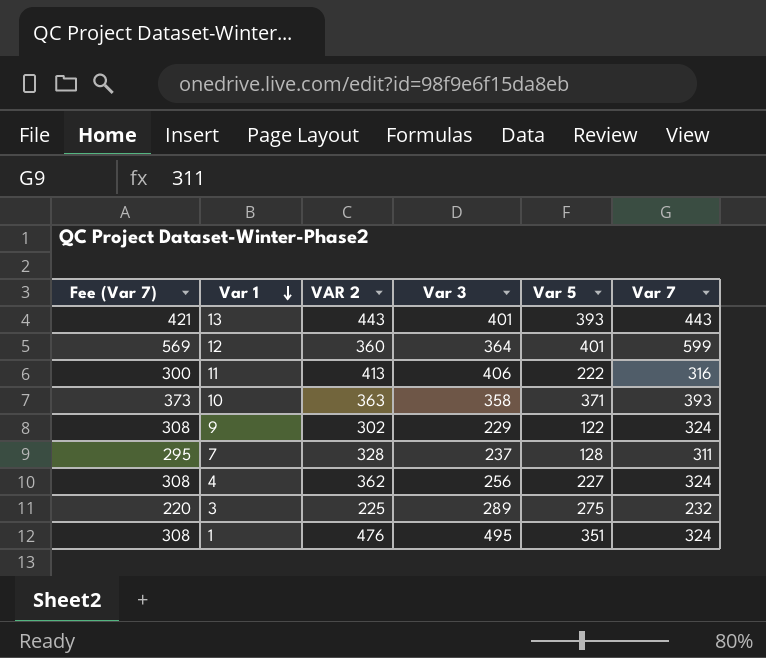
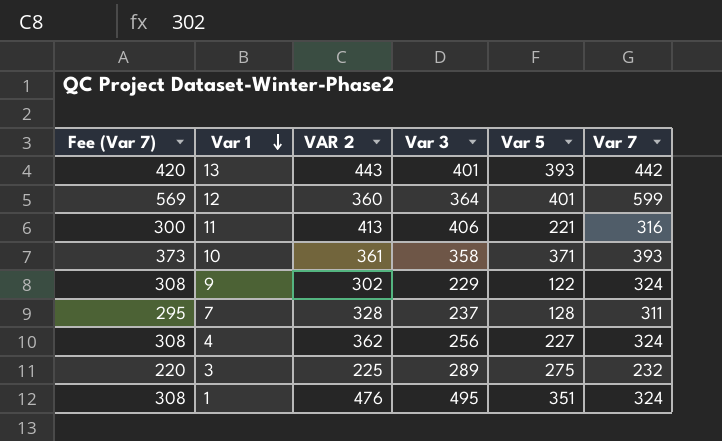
13 | Fee (Var 7): 421 -> 420
13 | Var 7: 443 -> 442
11 | Var 5: 222 -> 221
10 | VAR 2: 363 -> 361

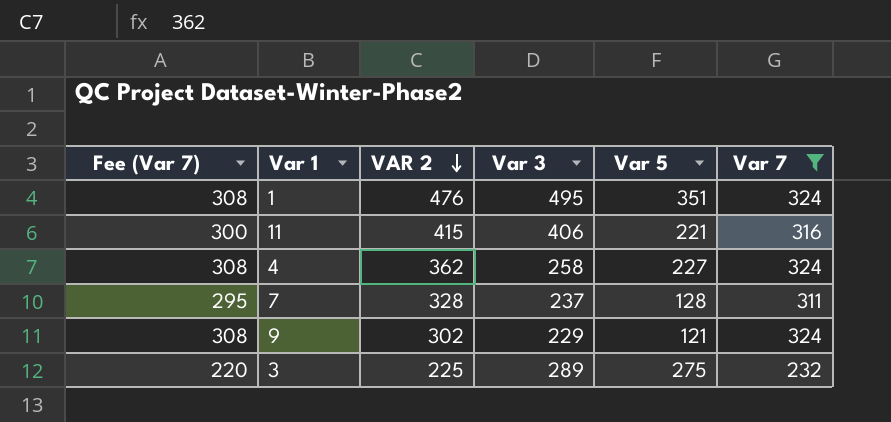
filter: none -> Var 7 <= 324
row order: Var 1 descending -> VAR 2 descending
11 | VAR 2: 413 -> 415
4 | Var 3: 256 -> 258
9 | Var 5: 122 -> 121

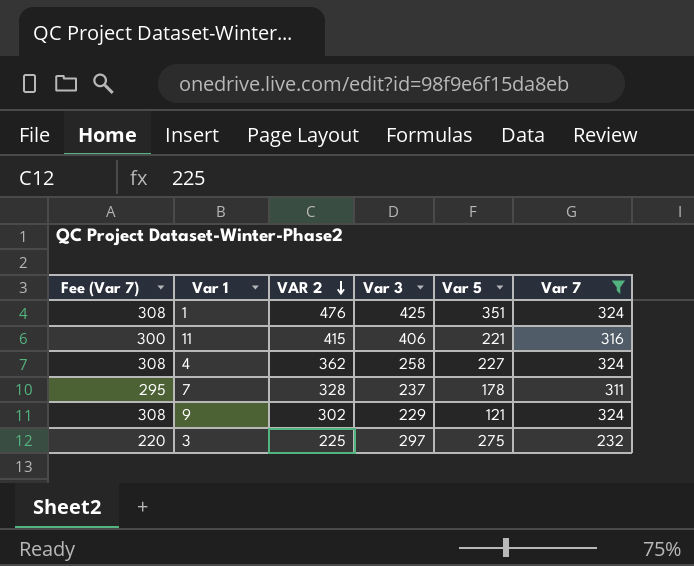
1 | Var 3: 495 -> 425
7 | Var 5: 128 -> 178
3 | Var 3: 289 -> 297

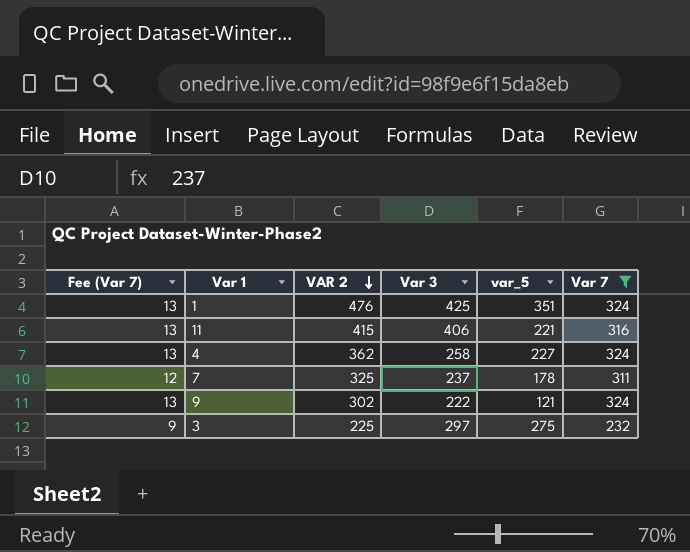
column Fee (Var 7) | formula: [Var 7] * 0.95 -> [Var 7] * 0.04
column name: Var 5 -> var_5
7 | VAR 2: 328 -> 325
9 | Var 3: 229 -> 222

